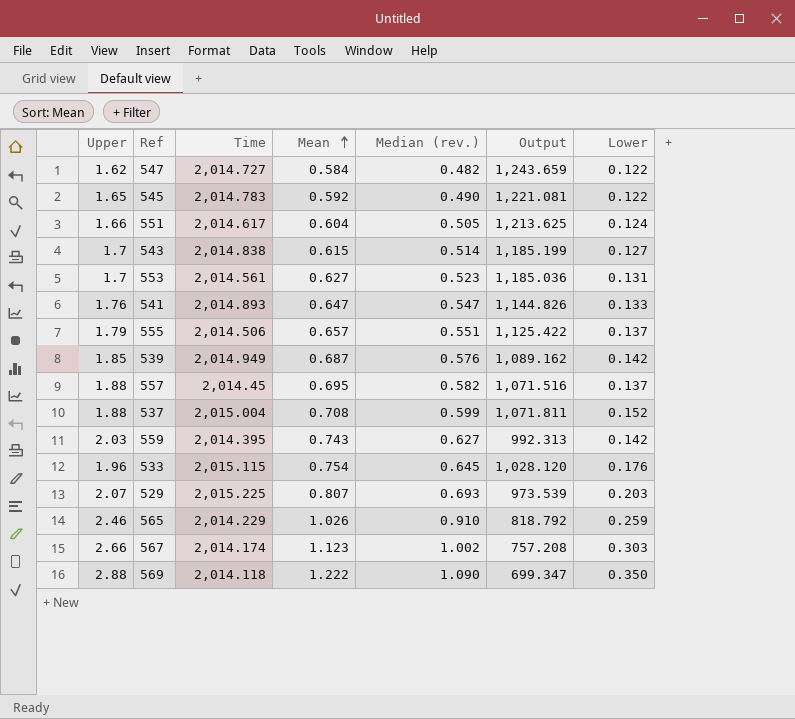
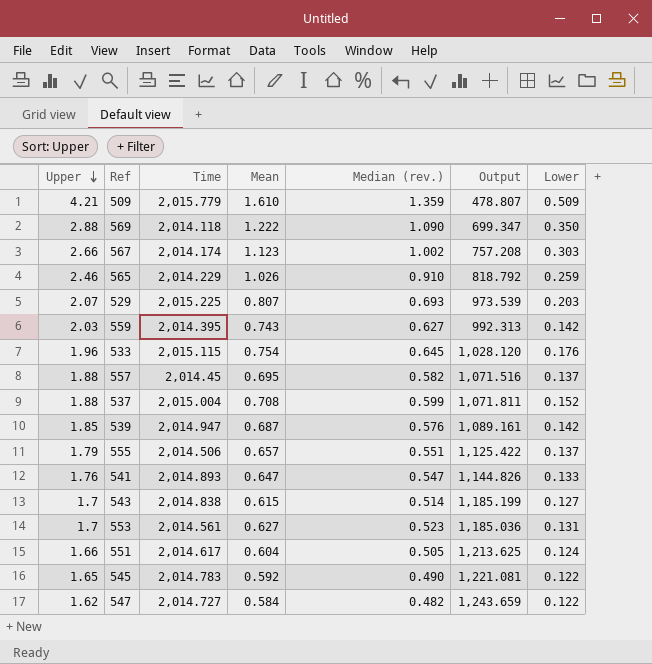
row order: Mean ascending -> Upper descending
row 509: none -> 4.21 | 2,015.779 | 1.610 | 1.359 | 478.807 | 0.509
539 | Time: 2,014.949 -> 2,014.947
539 | Output: 1,089.162 -> 1,089.161

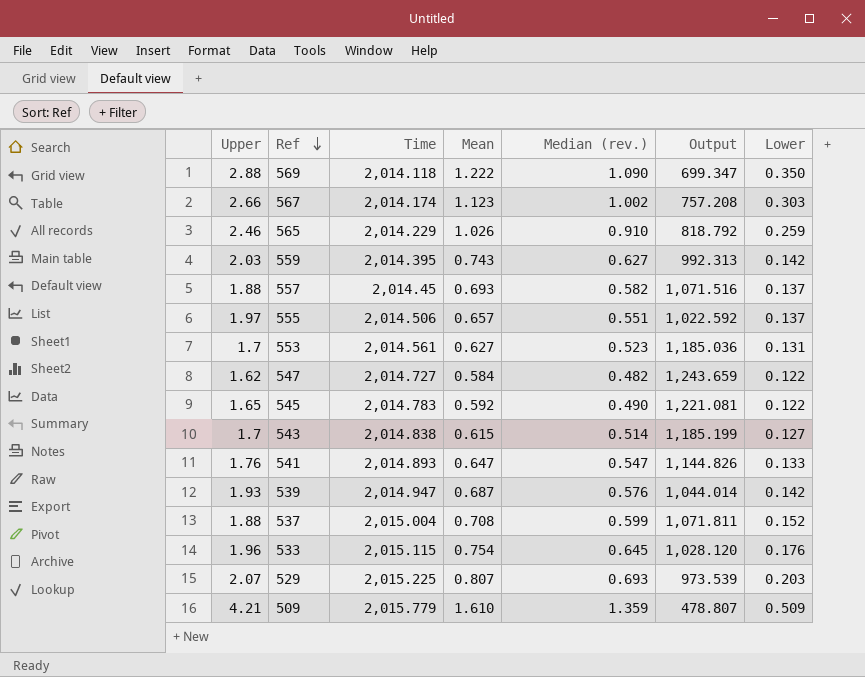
row order: Upper descending -> Ref descending
row 551: 1.66 | 2,014.617 | 0.604 | 0.505 | 1,213.625 | 0.124 -> none
557 | Mean: 0.695 -> 0.693
555 | Upper: 1.79 -> 1.97
555 | Output: 1,125.422 -> 1,022.592
539 | Upper: 1.85 -> 1.93
539 | Output: 1,089.161 -> 1,044.014

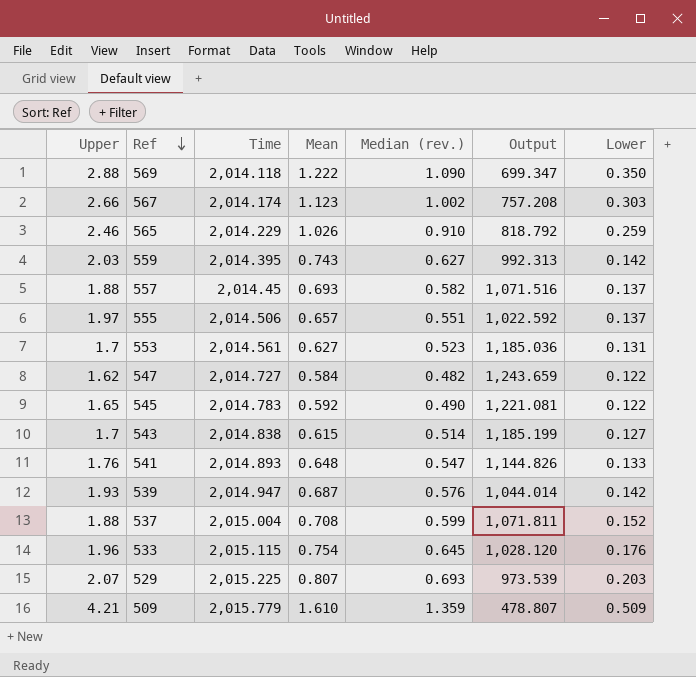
541 | Mean: 0.647 -> 0.648

